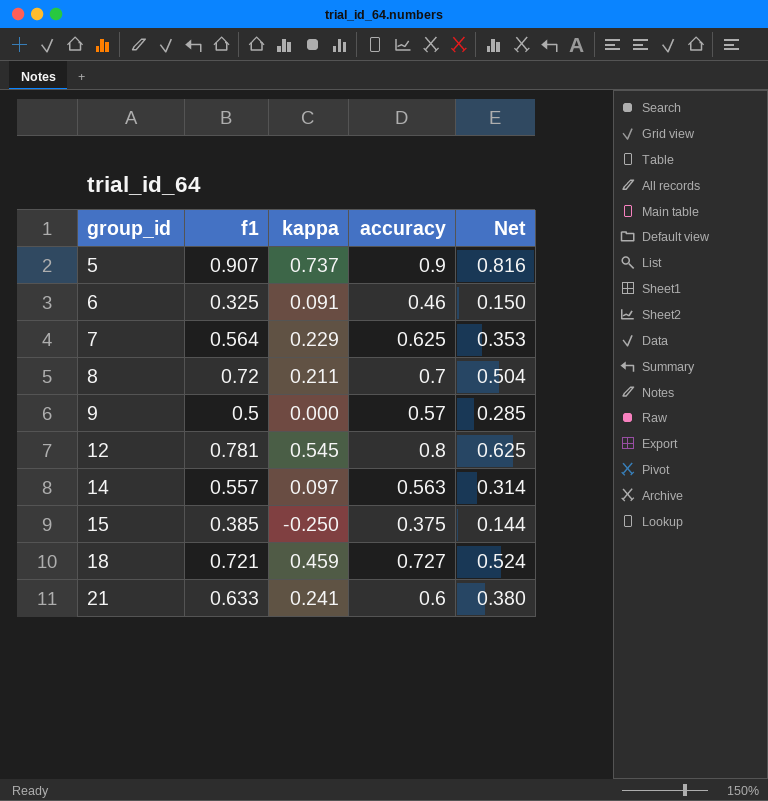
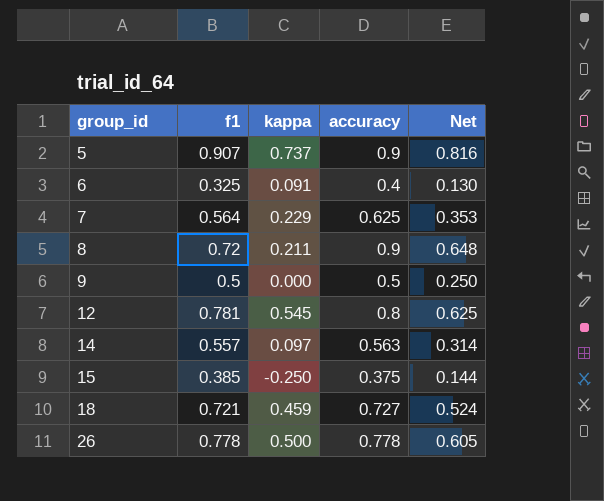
row 21: 0.633 | 0.241 | 0.6 | 0.380 -> none
6 | accuracy: 0.46 -> 0.4
6 | Net: 0.150 -> 0.130
8 | accuracy: 0.7 -> 0.9
8 | Net: 0.504 -> 0.648
9 | accuracy: 0.57 -> 0.5
9 | Net: 0.285 -> 0.250
row 26: none -> 0.778 | 0.500 | 0.778 | 0.605

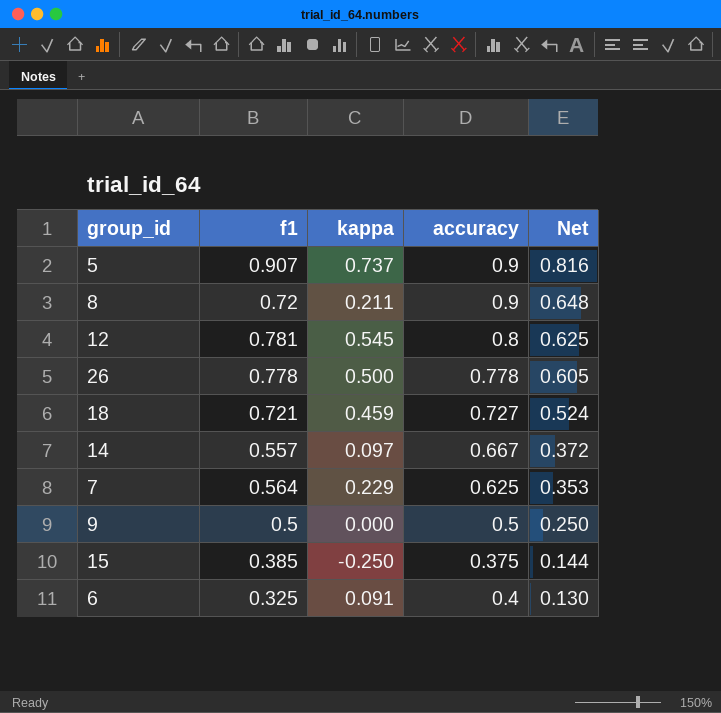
row order: group_id ascending -> Net descending
14 | accuracy: 0.563 -> 0.667
14 | Net: 0.314 -> 0.372

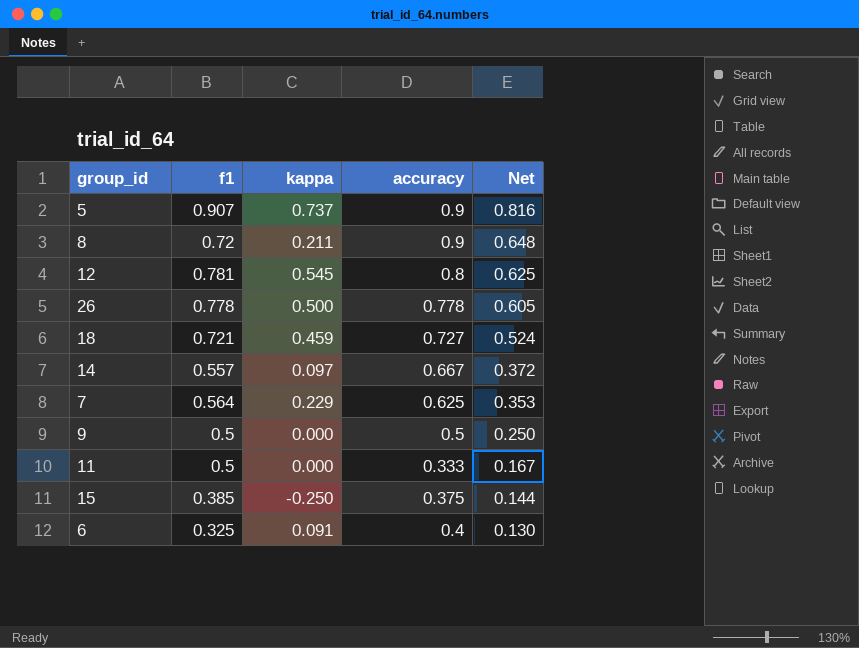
row 11: none -> 0.5 | 0.000 | 0.333 | 0.167

